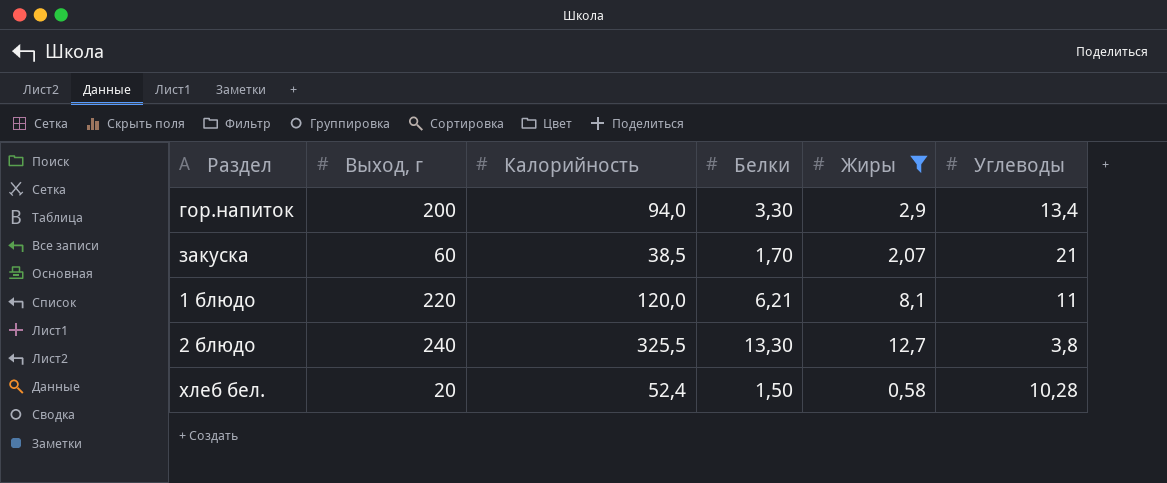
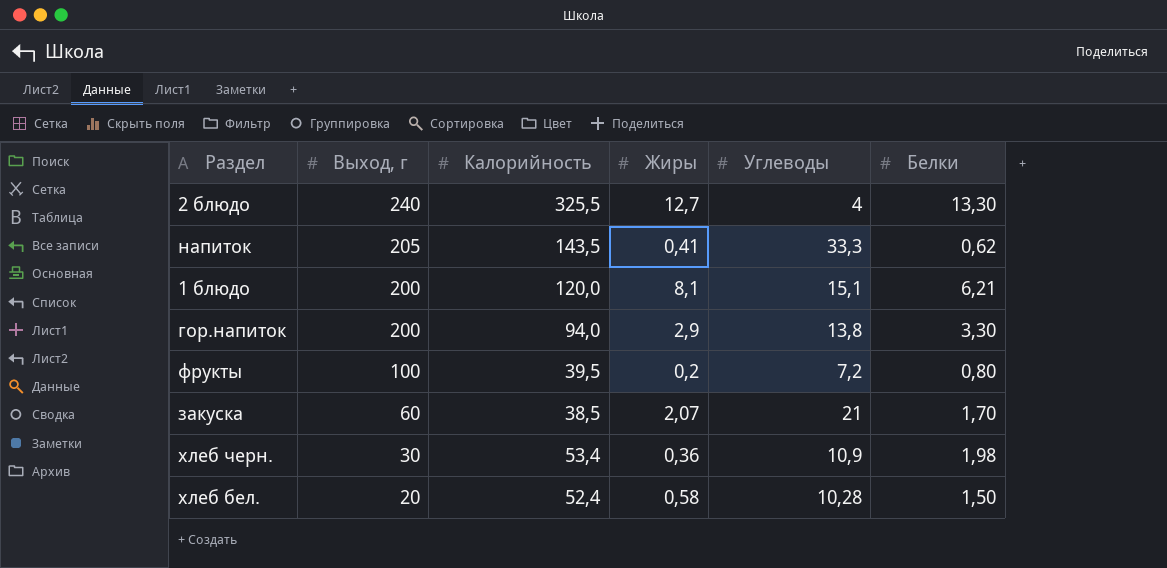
filter: Жиры >= 0,58 -> none
row order: none -> Выход, г descending
column Белки | position: 4 -> 6
2 блюдо | Углеводы: 3,8 -> 4
1 блюдо | Выход, г: 220 -> 200
1 блюдо | Углеводы: 11 -> 15,1
гор.напиток | Углеводы: 13,4 -> 13,8

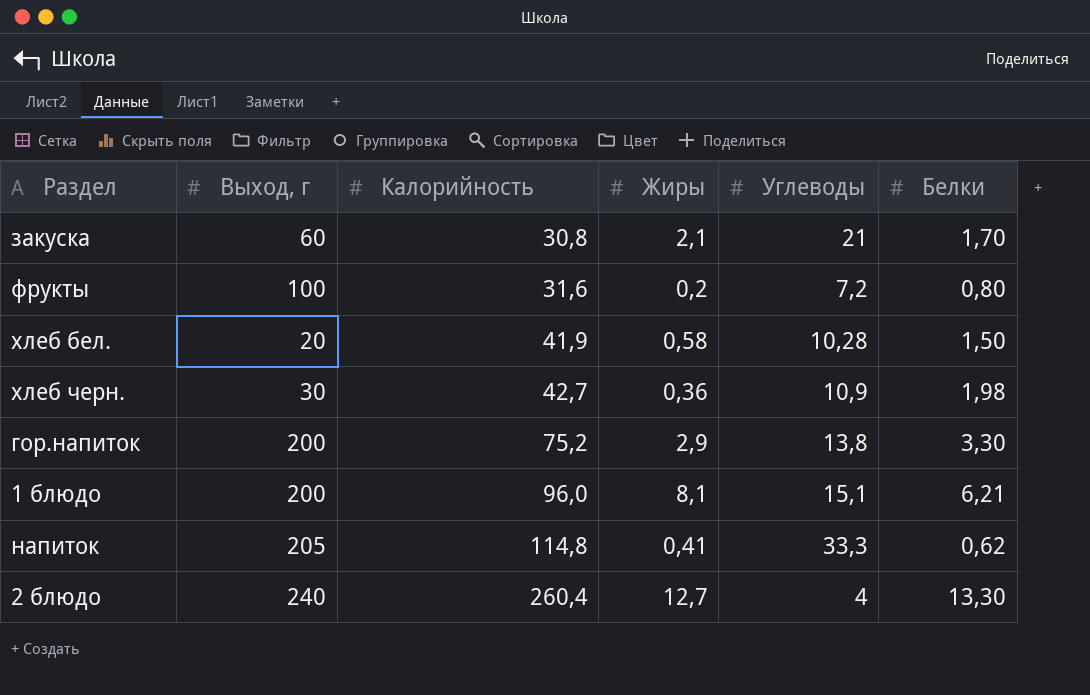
row order: Выход, г descending -> Калорийность ascending
закуска | Калорийность: 38,5 -> 30,8
закуска | Жиры: 2,07 -> 2,1
фрукты | Калорийность: 39,5 -> 31,6
хлеб бел. | Калорийность: 52,4 -> 41,9
хлеб черн. | Калорийность: 53,4 -> 42,7
гор.напиток | Калорийность: 94,0 -> 75,2
1 блюдо | Калорийность: 120,0 -> 96,0
напиток | Калорийность: 143,5 -> 114,8
2 блюдо | Калорийность: 325,5 -> 260,4

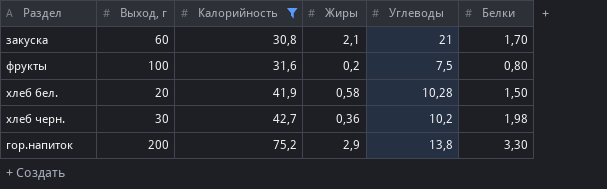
filter: none -> Калорийность <= 75,2
фрукты | Углеводы: 7,2 -> 7,5
хлеб черн. | Углеводы: 10,9 -> 10,2

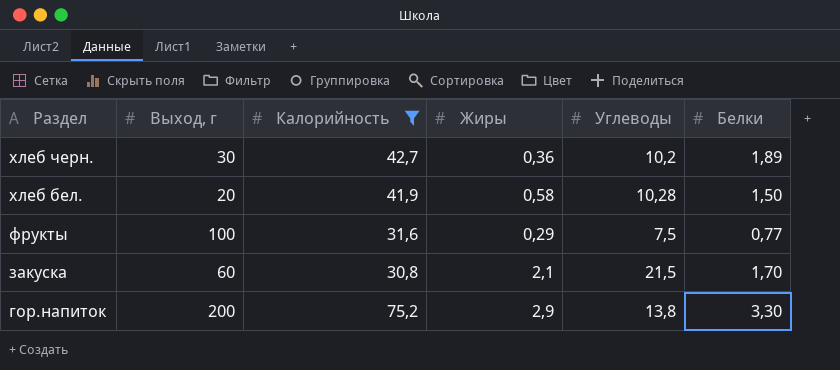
row order: Калорийность ascending -> Раздел descending
хлеб черн. | Белки: 1,98 -> 1,89
фрукты | Жиры: 0,2 -> 0,29
фрукты | Белки: 0,80 -> 0,77
закуска | Углеводы: 21 -> 21,5

